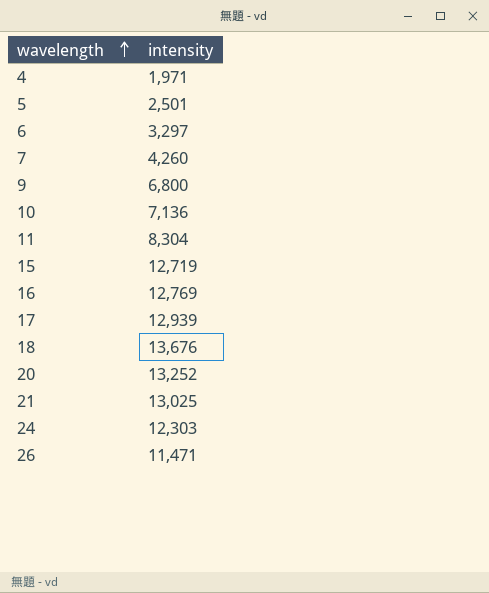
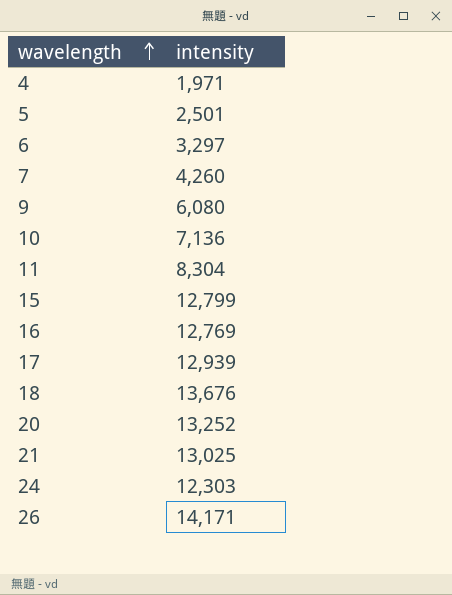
9 | intensity: 6,800 -> 6,080
15 | intensity: 12,719 -> 12,799
26 | intensity: 11,471 -> 14,171

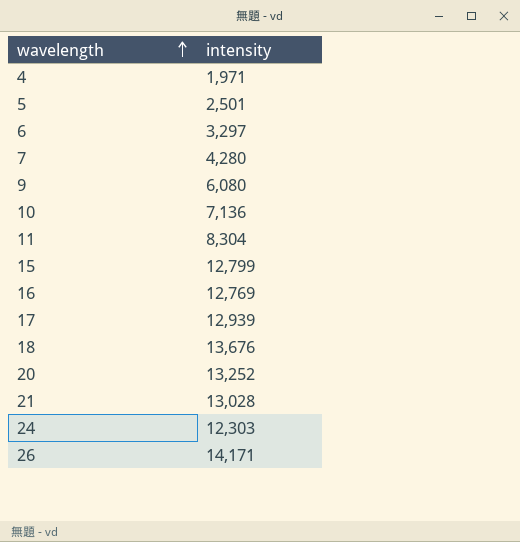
7 | intensity: 4,260 -> 4,280
21 | intensity: 13,025 -> 13,028

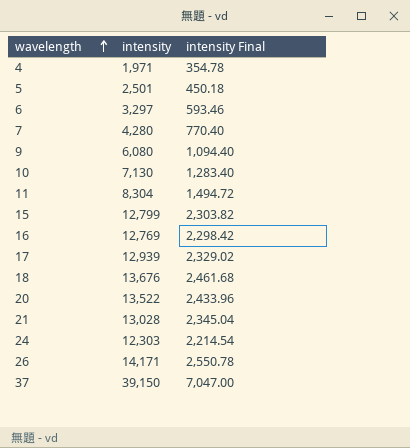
column intensity Final | formula: none -> [intensity] * 0.18
10 | intensity: 7,136 -> 7,130
20 | intensity: 13,252 -> 13,522
row 37: none -> 39,150 | 7,047.00

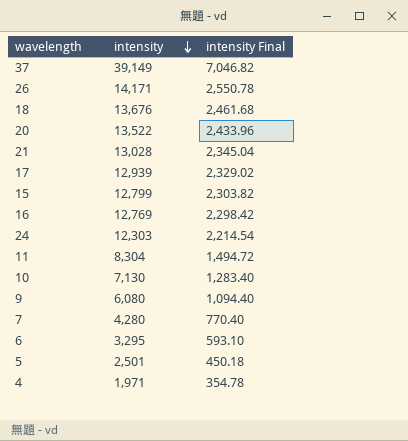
row order: wavelength ascending -> intensity descending
37 | intensity: 39,150 -> 39,149
37 | intensity Final: 7,047.00 -> 7,046.82
6 | intensity: 3,297 -> 3,295
6 | intensity Final: 593.46 -> 593.10

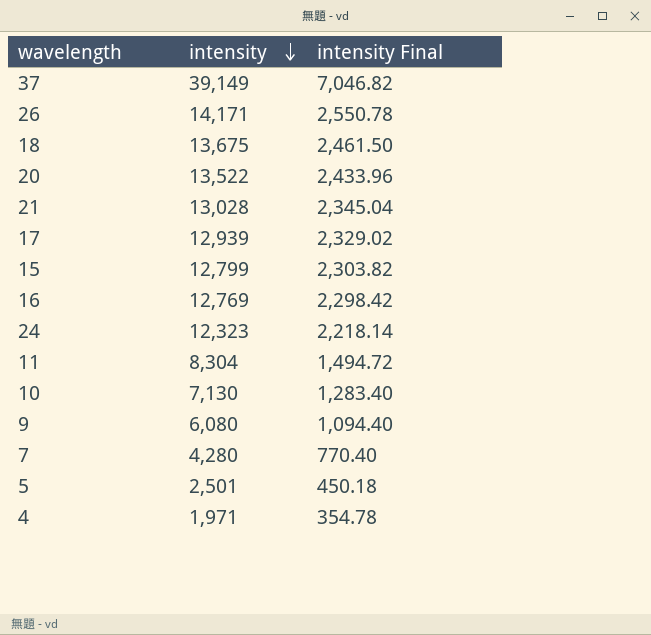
row 6: 3,295 | 593.10 -> none
18 | intensity: 13,676 -> 13,675
18 | intensity Final: 2,461.68 -> 2,461.50
24 | intensity: 12,303 -> 12,323
24 | intensity Final: 2,214.54 -> 2,218.14

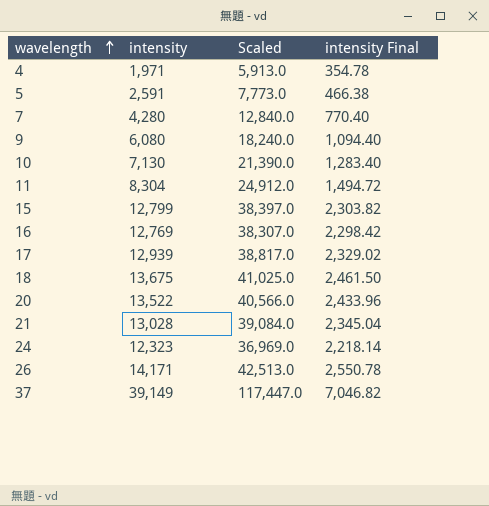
row order: intensity descending -> wavelength ascending
column Scaled | formula: none -> [intensity] * 3
5 | intensity: 2,501 -> 2,591
5 | intensity Final: 450.18 -> 466.38

